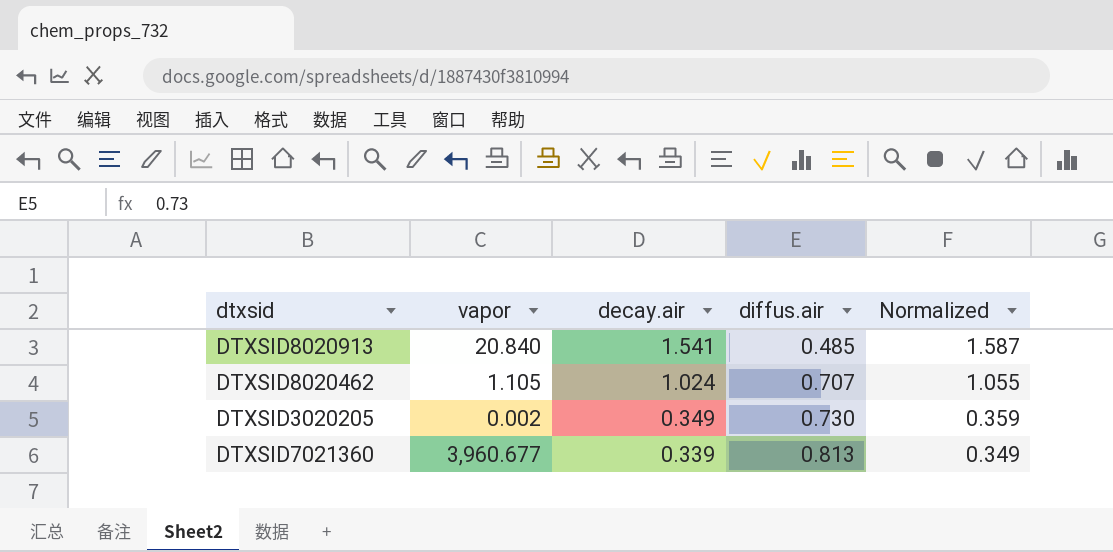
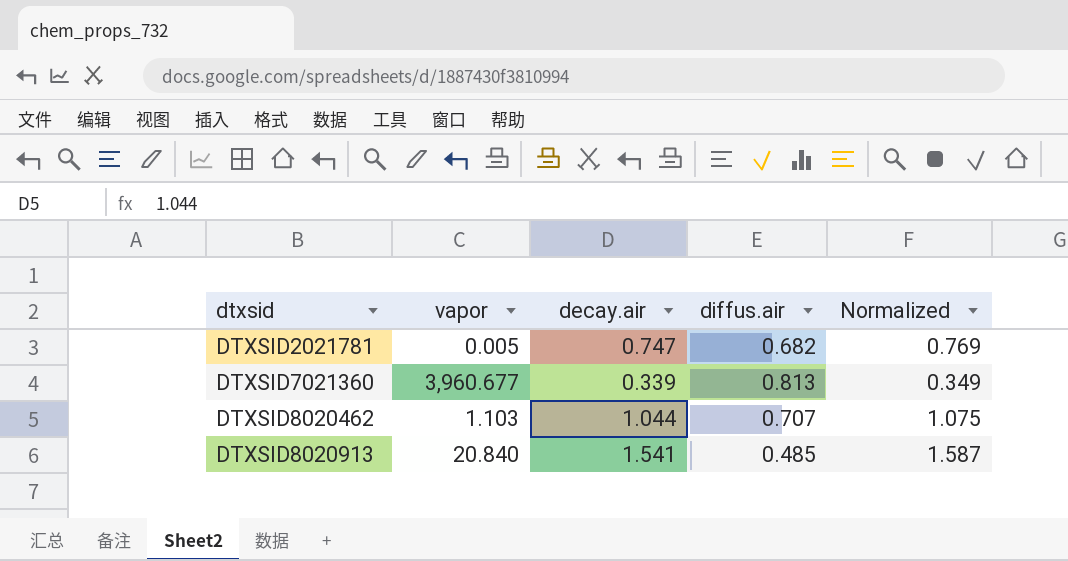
row order: decay.air descending -> dtxsid ascending
row DTXSID3020205: 0.002 | 0.349 | 0.730 | 0.359 -> none
row DTXSID2021781: none -> 0.005 | 0.747 | 0.682 | 0.769
DTXSID8020462 | vapor: 1.105 -> 1.103
DTXSID8020462 | decay.air: 1.024 -> 1.044
DTXSID8020462 | Normalized: 1.055 -> 1.075

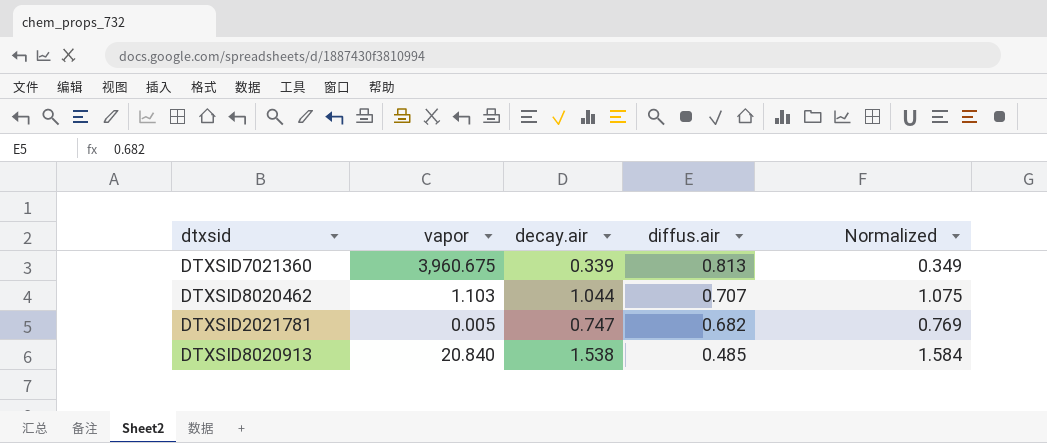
row order: dtxsid ascending -> diffus.air descending
DTXSID7021360 | vapor: 3,960.677 -> 3,960.675
DTXSID8020913 | decay.air: 1.541 -> 1.538
DTXSID8020913 | Normalized: 1.587 -> 1.584

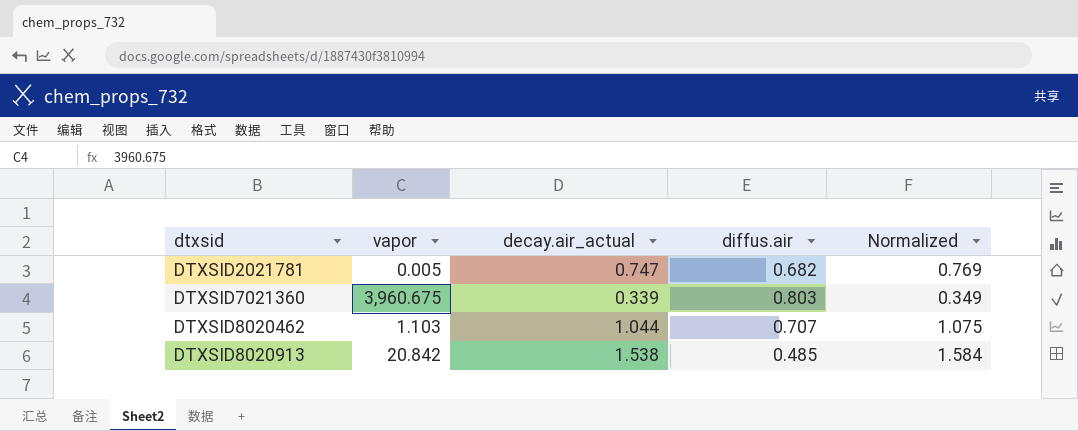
row order: diffus.air descending -> dtxsid ascending
column name: decay.air -> decay.air_actual
DTXSID7021360 | diffus.air: 0.813 -> 0.803
DTXSID8020913 | vapor: 20.840 -> 20.842

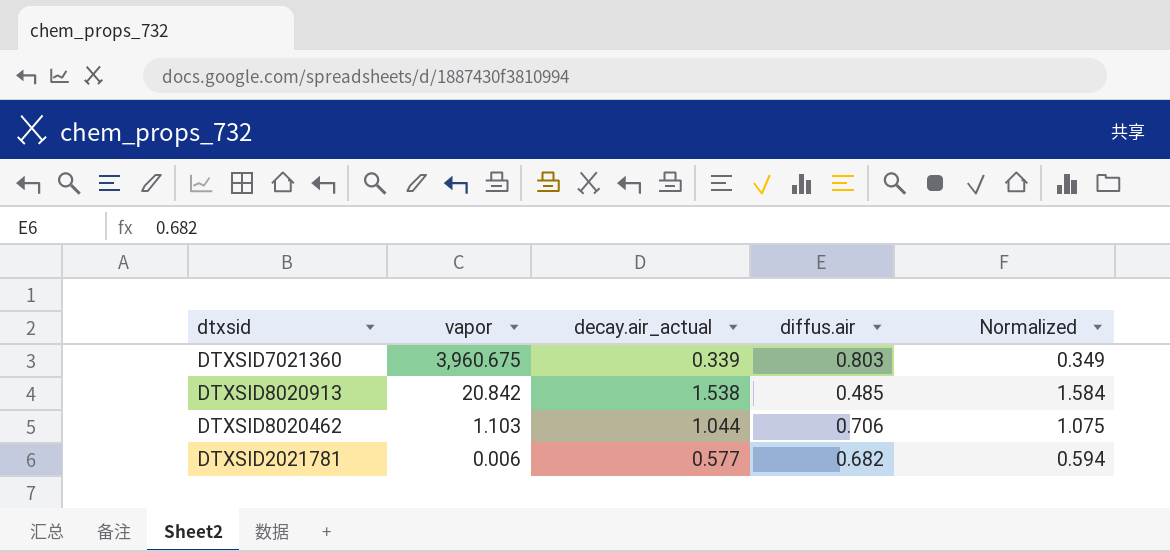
row order: dtxsid ascending -> vapor descending
DTXSID8020462 | diffus.air: 0.707 -> 0.706
DTXSID2021781 | vapor: 0.005 -> 0.006
DTXSID2021781 | decay.air_actual: 0.747 -> 0.577
DTXSID2021781 | Normalized: 0.769 -> 0.594

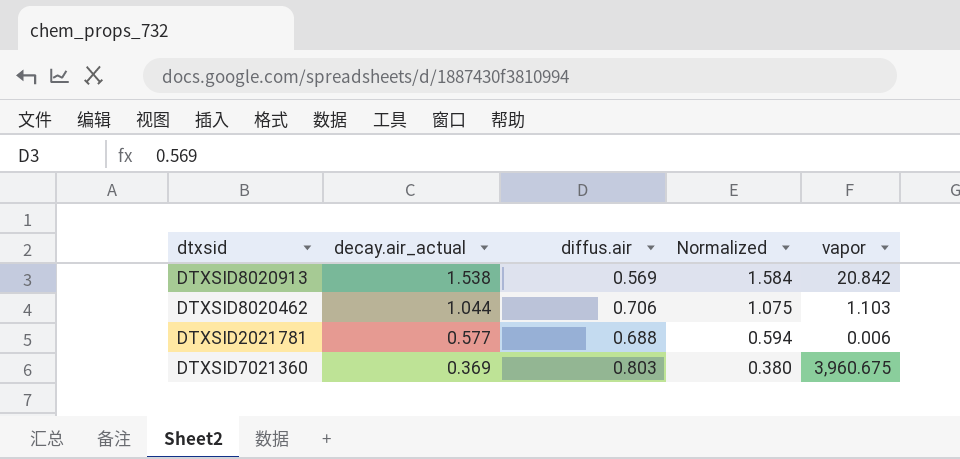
row order: vapor descending -> decay.air_actual descending
column vapor | position: 2 -> 5
DTXSID8020913 | diffus.air: 0.485 -> 0.569
DTXSID2021781 | diffus.air: 0.682 -> 0.688
DTXSID7021360 | decay.air_actual: 0.339 -> 0.369
DTXSID7021360 | Normalized: 0.349 -> 0.380

